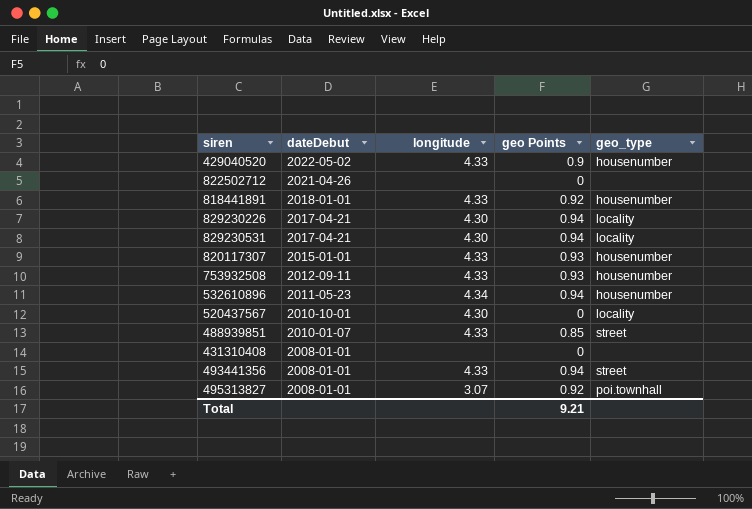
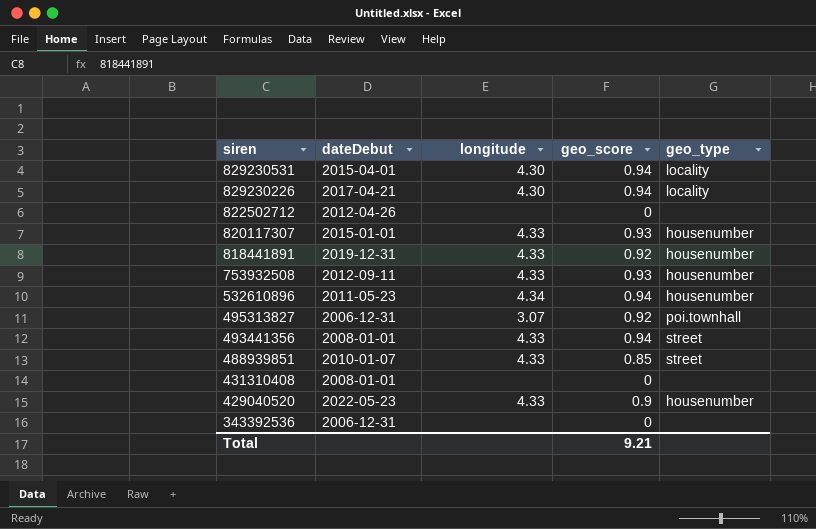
row order: dateDebut descending -> siren descending
column name: geo Points -> geo_score
row 520437567: 2010-10-01 | 4.30 | 0 | locality -> none
829230531 | dateDebut: 2017-04-21 -> 2015-04-01
822502712 | dateDebut: 2021-04-26 -> 2012-04-26
818441891 | dateDebut: 2018-01-01 -> 2019-12-31
495313827 | dateDebut: 2008-01-01 -> 2006-12-31
429040520 | dateDebut: 2022-05-02 -> 2022-05-23
row 343392536: none -> 2006-12-31 | none | 0 | none

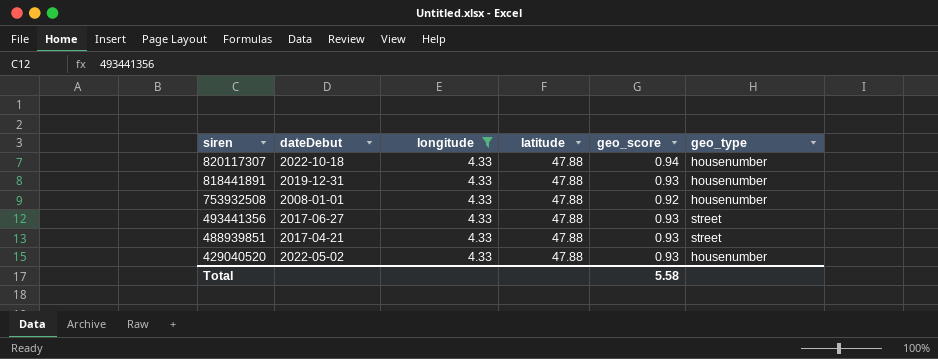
filter: none -> longitude = 4.33
column latitude | position: none -> 4
820117307 | dateDebut: 2015-01-01 -> 2022-10-18
820117307 | geo_score: 0.93 -> 0.94
818441891 | geo_score: 0.92 -> 0.93
753932508 | dateDebut: 2012-09-11 -> 2008-01-01
753932508 | geo_score: 0.93 -> 0.92
493441356 | dateDebut: 2008-01-01 -> 2017-06-27
493441356 | geo_score: 0.94 -> 0.93
488939851 | dateDebut: 2010-01-07 -> 2017-04-21
488939851 | geo_score: 0.85 -> 0.93
429040520 | dateDebut: 2022-05-23 -> 2022-05-02
429040520 | geo_score: 0.9 -> 0.93
Total | geo_score: 9.21 -> 5.58

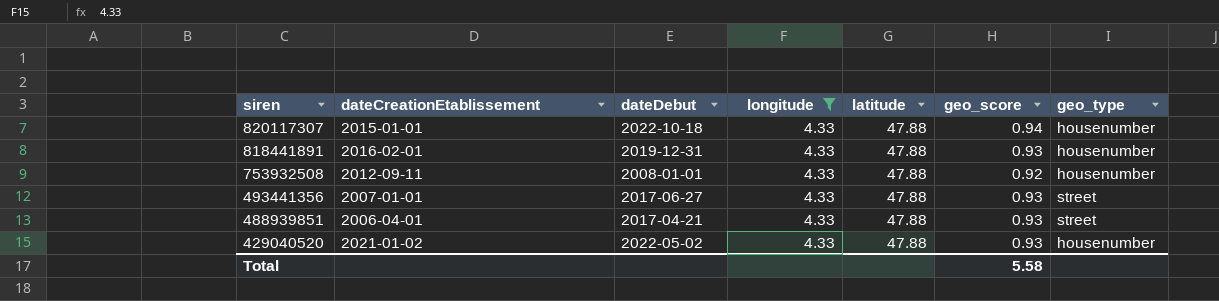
column dateCreationEtablissement | position: none -> 2

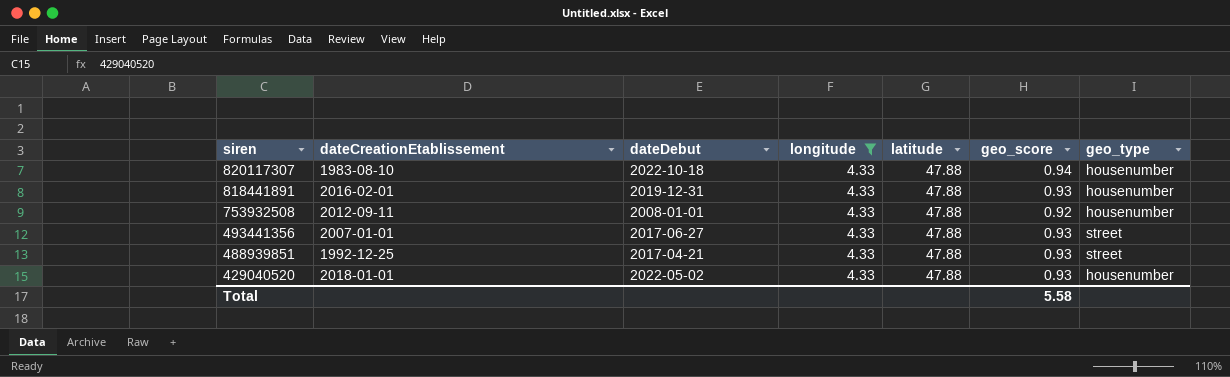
820117307 | dateCreationEtablissement: 2015-01-01 -> 1983-08-10
488939851 | dateCreationEtablissement: 2006-04-01 -> 1992-12-25
429040520 | dateCreationEtablissement: 2021-01-02 -> 2018-01-01

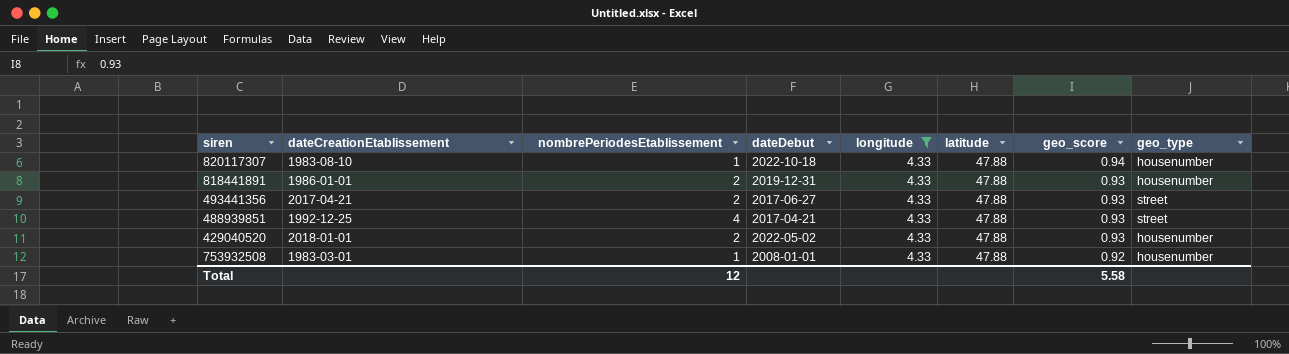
row order: siren descending -> geo_score descending
column nombrePeriodesEtablissement | position: none -> 3
818441891 | dateCreationEtablissement: 2016-02-01 -> 1986-01-01
493441356 | dateCreationEtablissement: 2007-01-01 -> 2017-04-21
753932508 | dateCreationEtablissement: 2012-09-11 -> 1983-03-01

